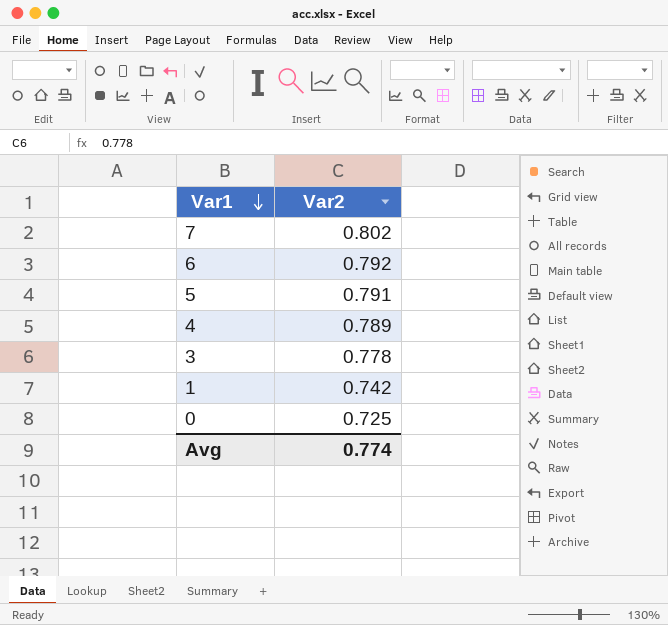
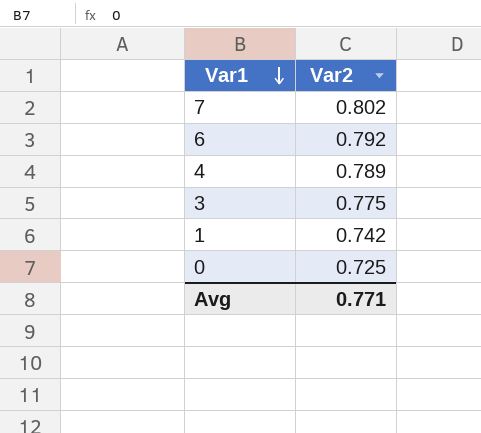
row 5: 0.791 -> none
3 | Var2: 0.778 -> 0.775
Avg | Var2: 0.774 -> 0.771

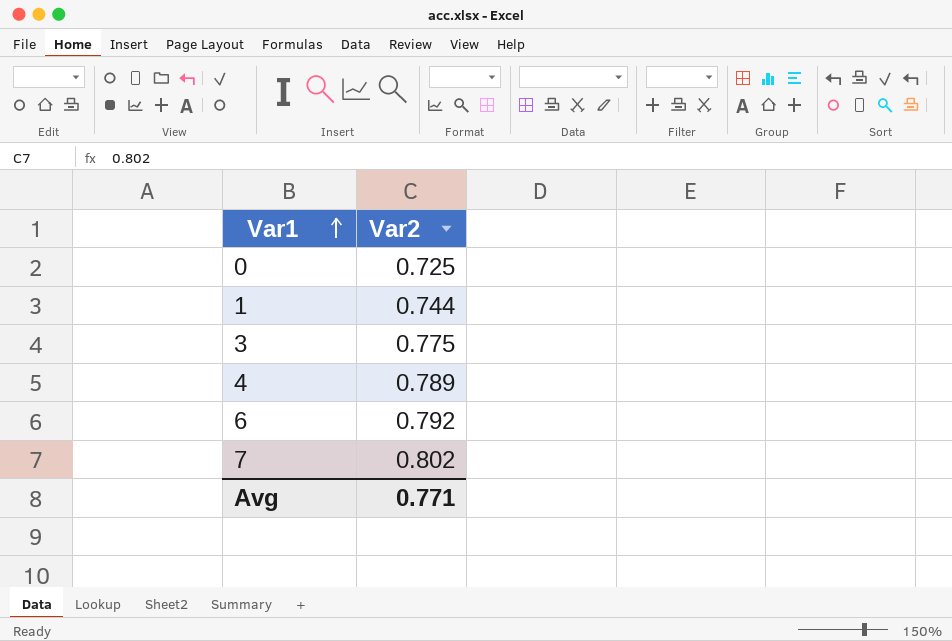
row order: Var1 descending -> Var1 ascending
1 | Var2: 0.742 -> 0.744

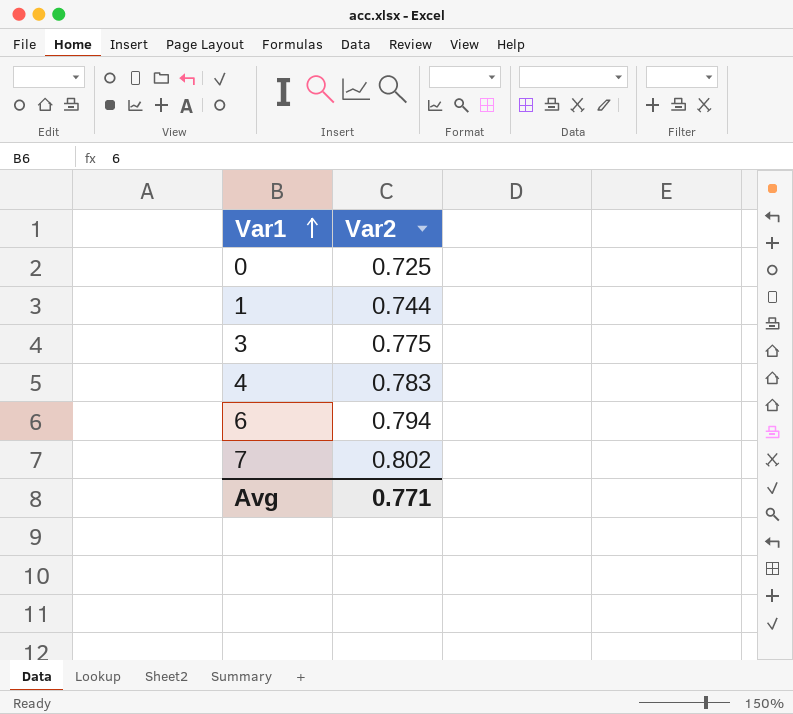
4 | Var2: 0.789 -> 0.783
6 | Var2: 0.792 -> 0.794

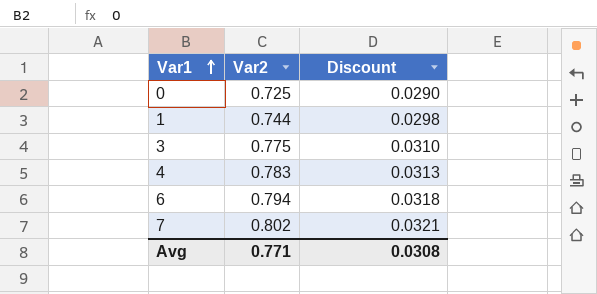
column Discount | formula: none -> [Var2] * 0.04

